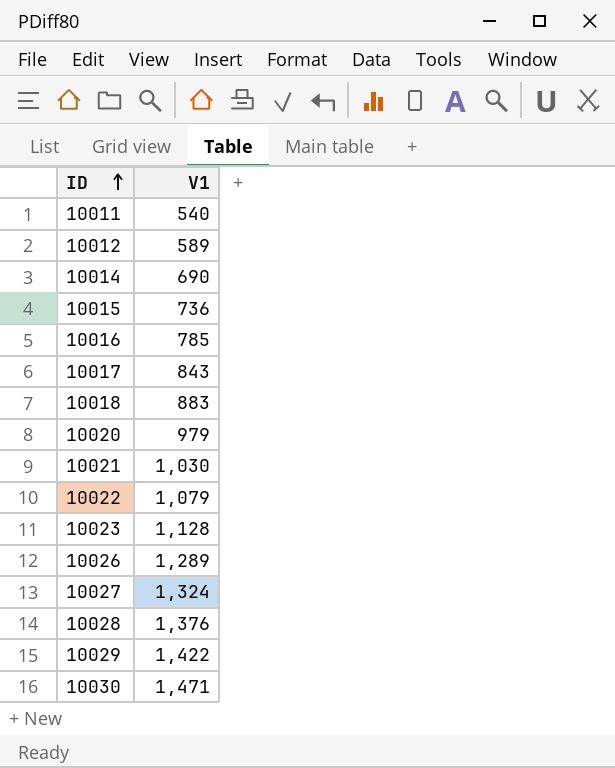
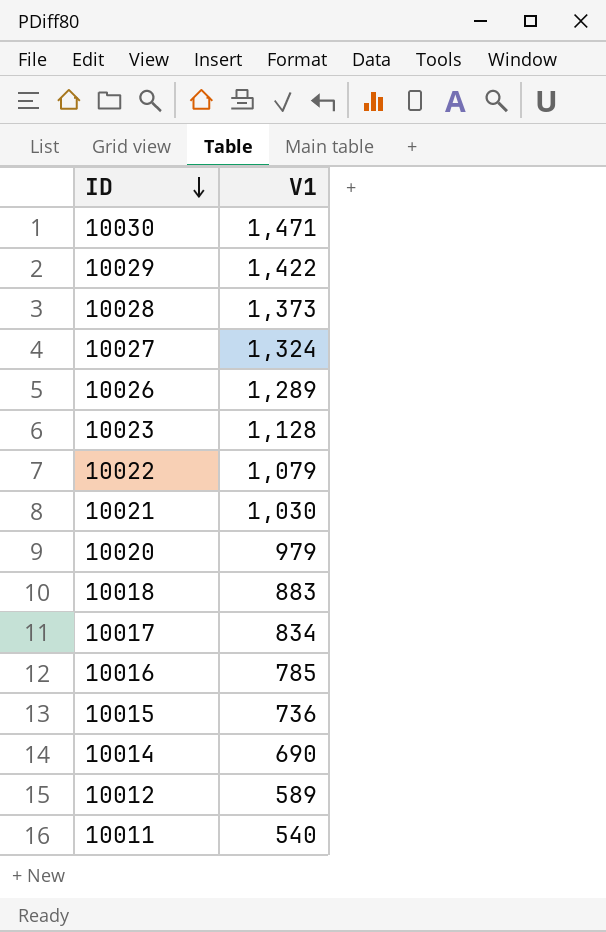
row order: ID ascending -> ID descending
10028 | V1: 1,376 -> 1,373
10017 | V1: 843 -> 834

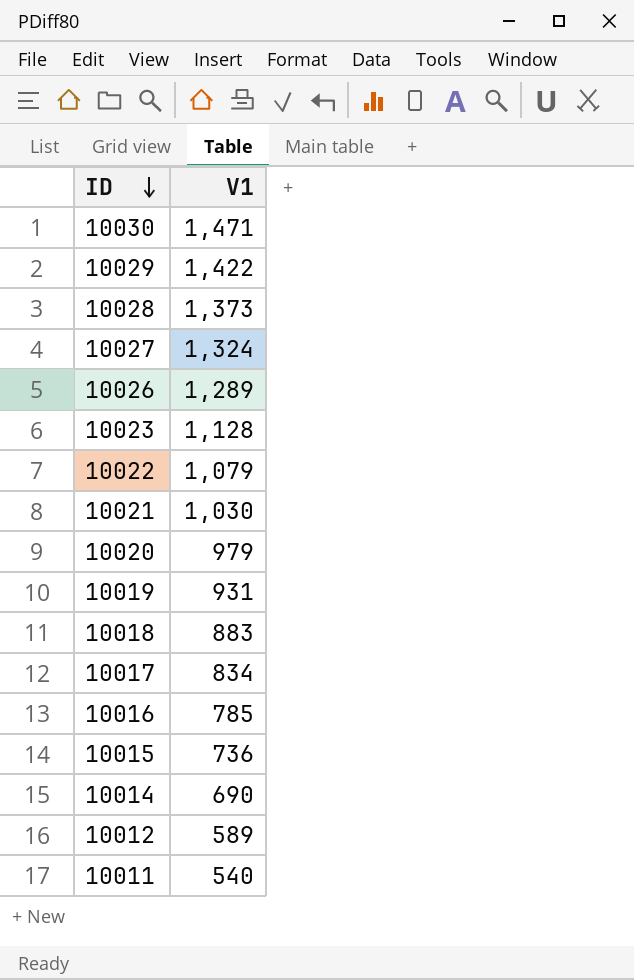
row 10019: none -> 931

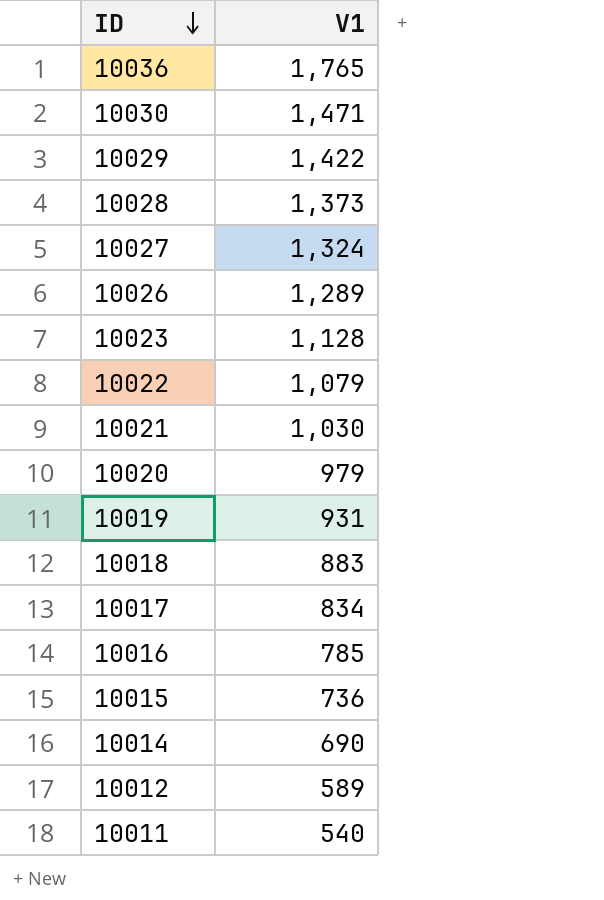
row 10036: none -> 1,765

